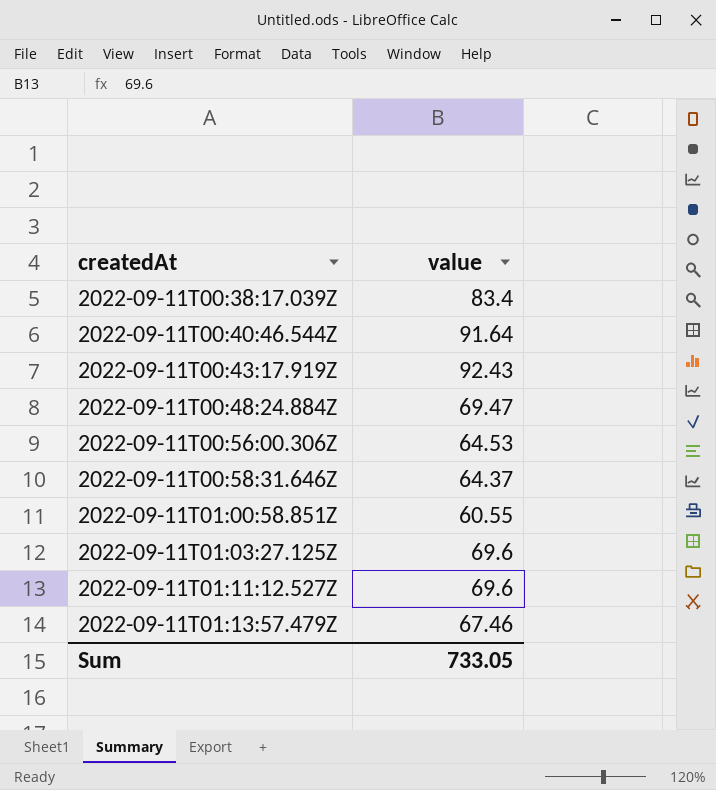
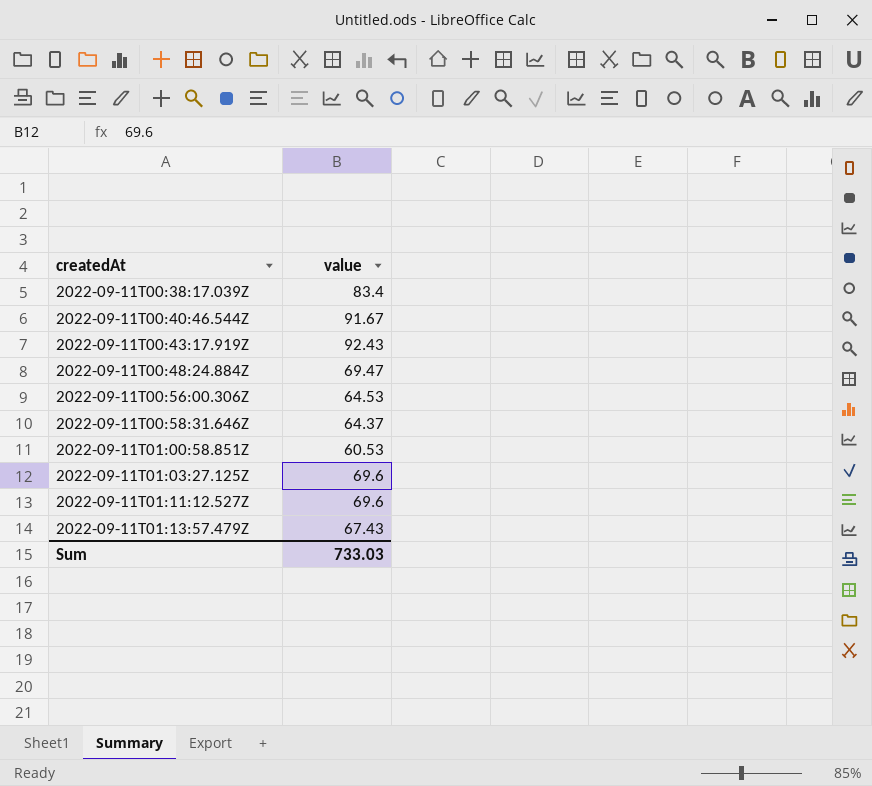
2022-09-11T00:40:46.544Z | value: 91.64 -> 91.67
2022-09-11T01:00:58.851Z | value: 60.55 -> 60.53
2022-09-11T01:13:57.479Z | value: 67.46 -> 67.43
Sum | value: 733.05 -> 733.03

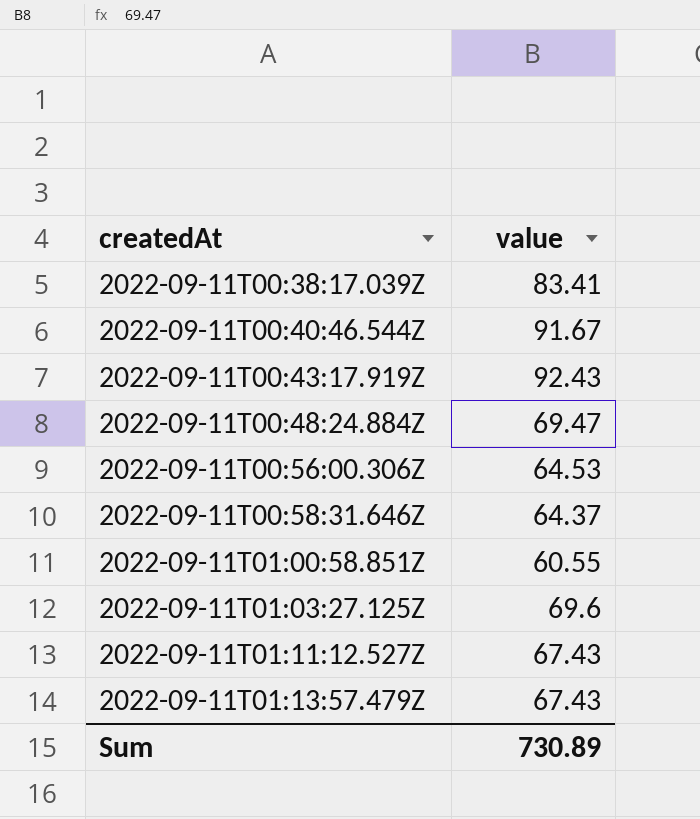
2022-09-11T00:38:17.039Z | value: 83.4 -> 83.41
2022-09-11T01:00:58.851Z | value: 60.53 -> 60.55
2022-09-11T01:11:12.527Z | value: 69.6 -> 67.43
Sum | value: 733.03 -> 730.89

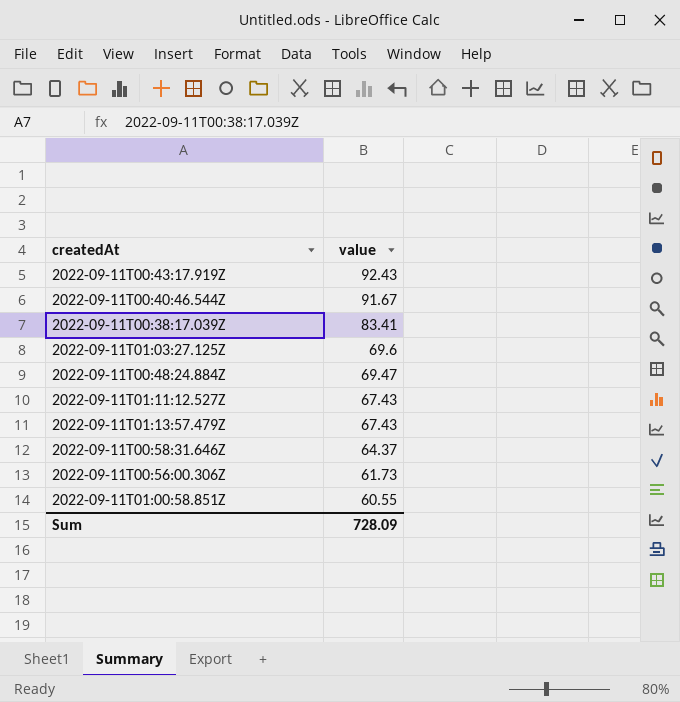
row order: createdAt ascending -> value descending
2022-09-11T00:56:00.306Z | value: 64.53 -> 61.73
Sum | value: 730.89 -> 728.09

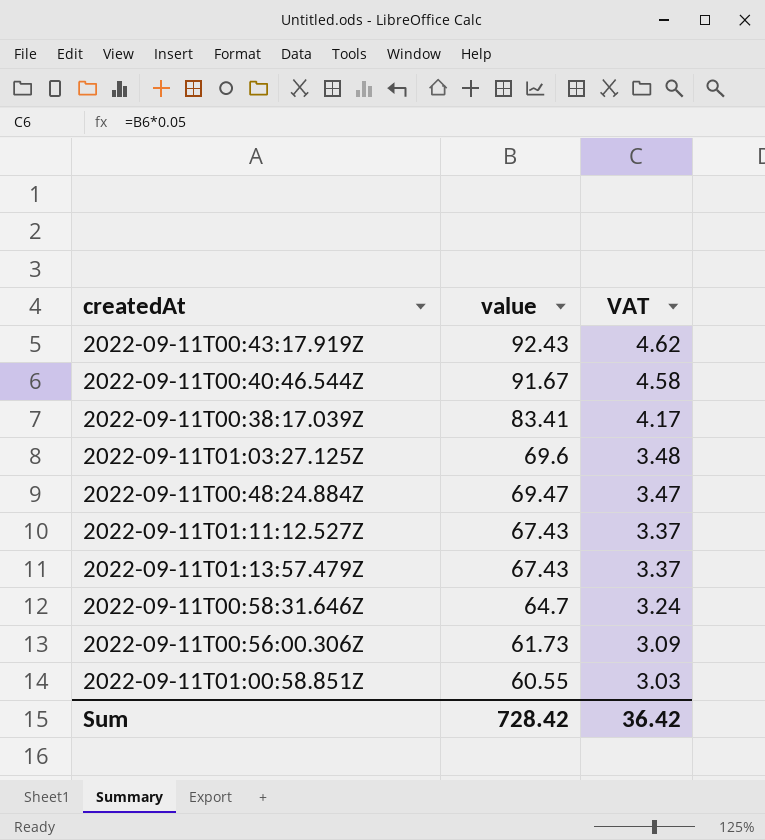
column VAT | formula: none -> [value] * 0.05
2022-09-11T00:58:31.646Z | value: 64.37 -> 64.7
Sum | value: 728.09 -> 728.42

